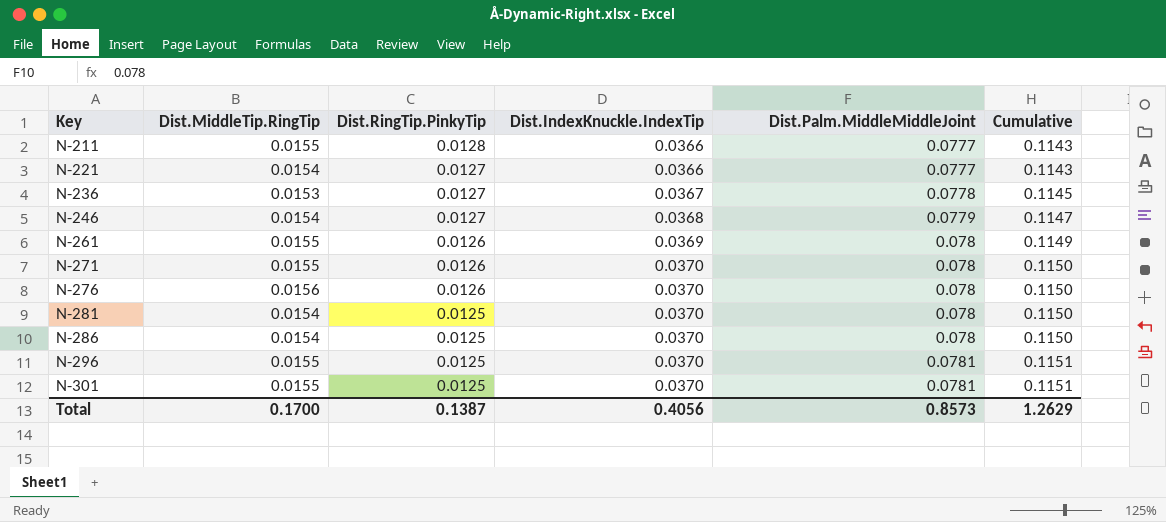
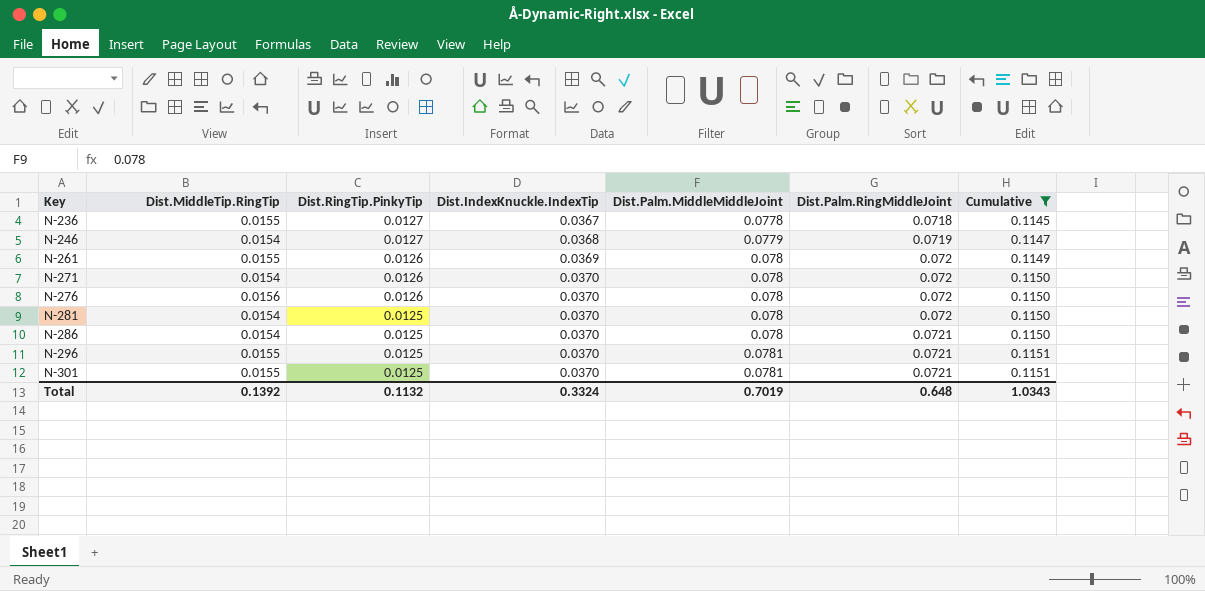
filter: none -> Cumulative != 0.1143
column Dist.Palm.RingMiddleJoint | position: none -> 6
N-236 | Dist.MiddleTip.RingTip: 0.0153 -> 0.0155
N-271 | Dist.MiddleTip.RingTip: 0.0155 -> 0.0154
Total | Dist.MiddleTip.RingTip: 0.1700 -> 0.1392
Total | Dist.RingTip.PinkyTip: 0.1387 -> 0.1132
Total | Dist.IndexKnuckle.IndexTip: 0.4056 -> 0.3324
Total | Dist.Palm.MiddleMiddleJoint: 0.8573 -> 0.7019
Total | Cumulative: 1.2629 -> 1.0343

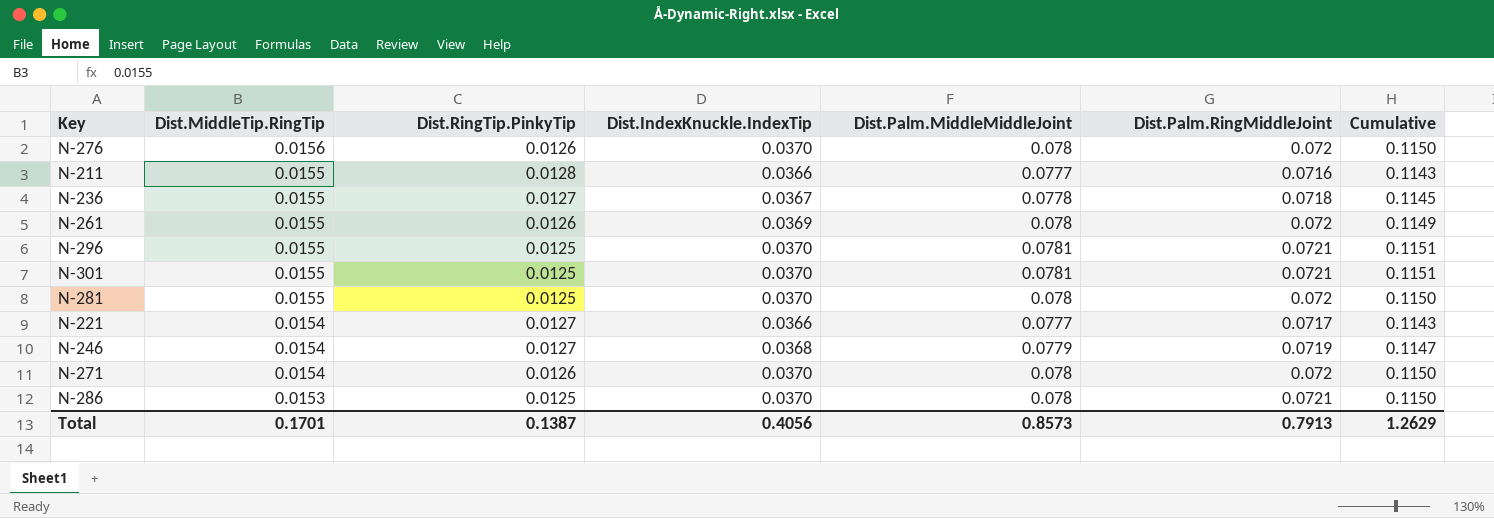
filter: Cumulative != 0.1143 -> none
row order: Key ascending -> Dist.MiddleTip.RingTip descending
N-281 | Dist.MiddleTip.RingTip: 0.0154 -> 0.0155
N-286 | Dist.MiddleTip.RingTip: 0.0154 -> 0.0153
Total | Dist.MiddleTip.RingTip: 0.1392 -> 0.1701
Total | Dist.RingTip.PinkyTip: 0.1132 -> 0.1387
Total | Dist.IndexKnuckle.IndexTip: 0.3324 -> 0.4056
Total | Dist.Palm.MiddleMiddleJoint: 0.7019 -> 0.8573
Total | Dist.Palm.RingMiddleJoint: 0.648 -> 0.7913
Total | Cumulative: 1.0343 -> 1.2629

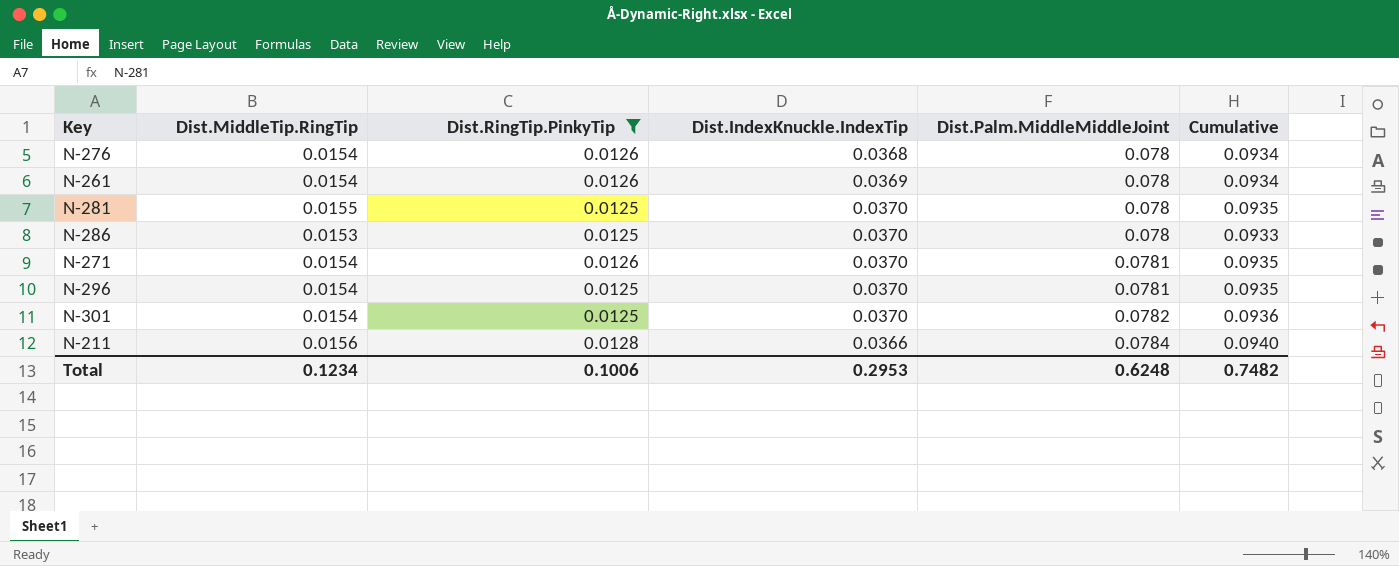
filter: none -> Dist.RingTip.PinkyTip != 0.0127
row order: Dist.MiddleTip.RingTip descending -> Dist.Palm.MiddleMiddleJoint ascending
column Dist.Palm.RingMiddleJoint | position: 6 -> none
column Cumulative | formula: [Dist.IndexKnuckle.IndexTip] + [Dist.Palm.MiddleMiddleJoint] -> [Dist.MiddleTip.RingTip] + [Dist.Palm.MiddleMiddleJoint]
N-276 | Dist.MiddleTip.RingTip: 0.0156 -> 0.0154
N-276 | Dist.IndexKnuckle.IndexTip: 0.0370 -> 0.0368
N-261 | Dist.MiddleTip.RingTip: 0.0155 -> 0.0154
N-271 | Dist.Palm.MiddleMiddleJoint: 0.078 -> 0.0781
N-296 | Dist.MiddleTip.RingTip: 0.0155 -> 0.0154
N-301 | Dist.MiddleTip.RingTip: 0.0155 -> 0.0154
N-301 | Dist.Palm.MiddleMiddleJoint: 0.0781 -> 0.0782
N-211 | Dist.MiddleTip.RingTip: 0.0155 -> 0.0156
N-211 | Dist.Palm.MiddleMiddleJoint: 0.0777 -> 0.0784
Total | Dist.MiddleTip.RingTip: 0.1701 -> 0.1234
Total | Dist.RingTip.PinkyTip: 0.1387 -> 0.1006
Total | Dist.IndexKnuckle.IndexTip: 0.4056 -> 0.2953
Total | Dist.Palm.MiddleMiddleJoint: 0.8573 -> 0.6248
Total | Cumulative: 1.2629 -> 0.7482

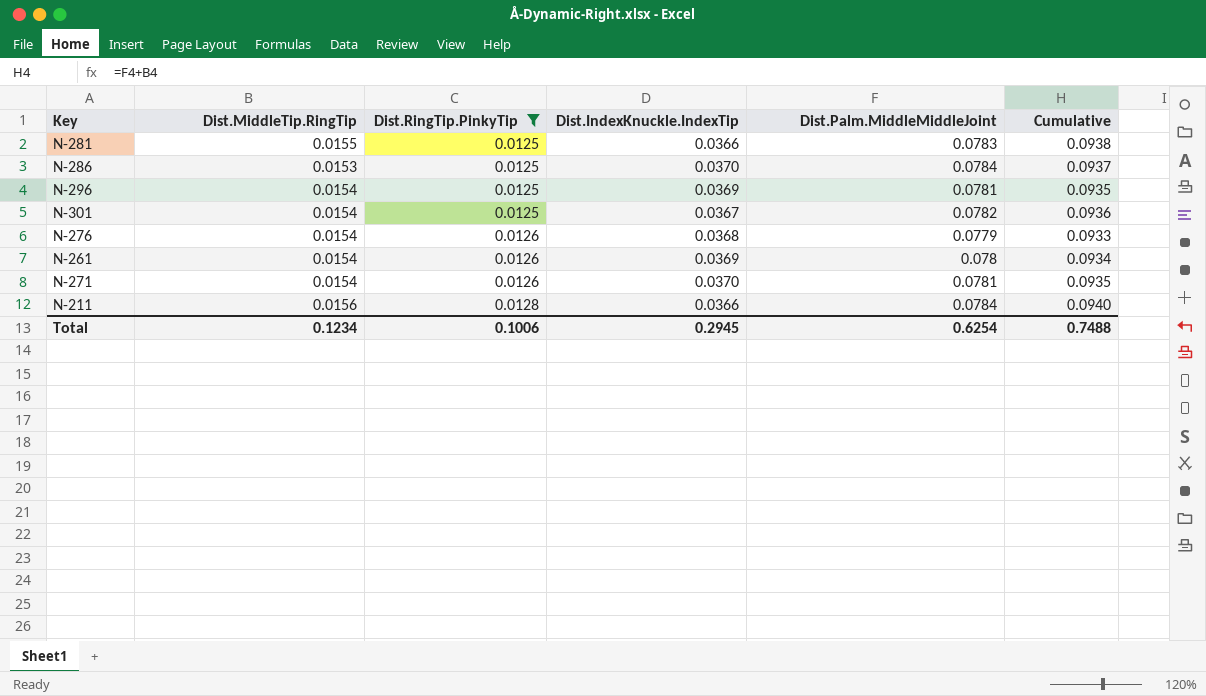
row order: Dist.Palm.MiddleMiddleJoint ascending -> Dist.RingTip.PinkyTip ascending
N-281 | Dist.IndexKnuckle.IndexTip: 0.0370 -> 0.0366
N-281 | Dist.Palm.MiddleMiddleJoint: 0.078 -> 0.0783
N-281 | Cumulative: 0.0935 -> 0.0938
N-286 | Dist.Palm.MiddleMiddleJoint: 0.078 -> 0.0784
N-286 | Cumulative: 0.0933 -> 0.0937
N-296 | Dist.IndexKnuckle.IndexTip: 0.0370 -> 0.0369
N-301 | Dist.IndexKnuckle.IndexTip: 0.0370 -> 0.0367
N-276 | Dist.Palm.MiddleMiddleJoint: 0.078 -> 0.0779
N-276 | Cumulative: 0.0934 -> 0.0933
Total | Dist.IndexKnuckle.IndexTip: 0.2953 -> 0.2945
Total | Dist.Palm.MiddleMiddleJoint: 0.6248 -> 0.6254
Total | Cumulative: 0.7482 -> 0.7488

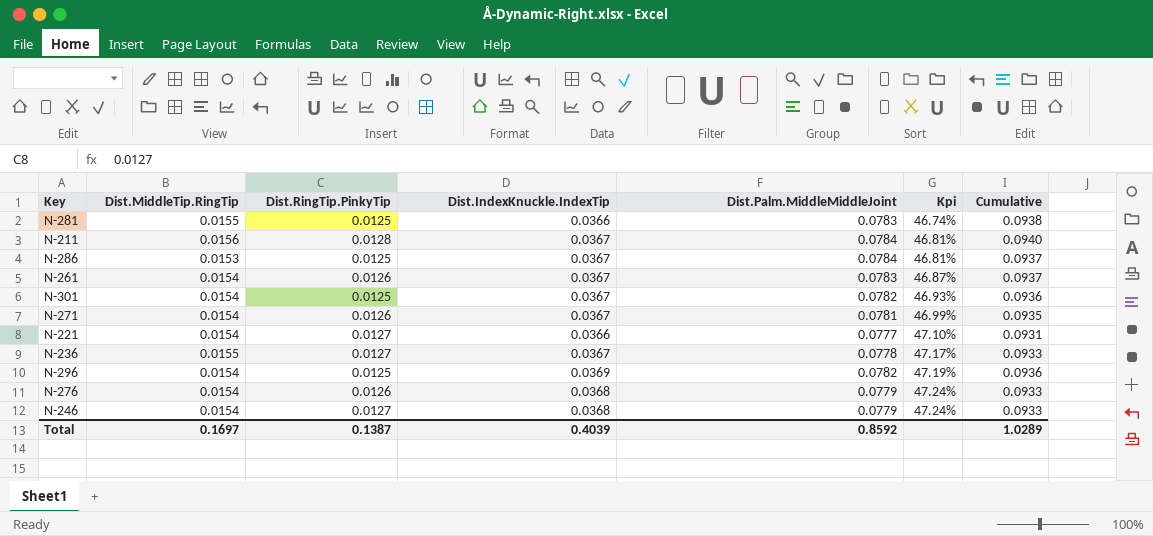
filter: Dist.RingTip.PinkyTip != 0.0127 -> none
row order: Dist.RingTip.PinkyTip ascending -> Kpi ascending
column Kpi | formula: none -> [Dist.IndexKnuckle.IndexTip] / [Dist.Palm.MiddleMiddleJoint]
N-211 | Dist.IndexKnuckle.IndexTip: 0.0366 -> 0.0367
N-286 | Dist.IndexKnuckle.IndexTip: 0.0370 -> 0.0367
N-261 | Dist.IndexKnuckle.IndexTip: 0.0369 -> 0.0367
N-261 | Dist.Palm.MiddleMiddleJoint: 0.078 -> 0.0783
N-261 | Cumulative: 0.0934 -> 0.0937
N-271 | Dist.IndexKnuckle.IndexTip: 0.0370 -> 0.0367
N-296 | Dist.Palm.MiddleMiddleJoint: 0.0781 -> 0.0782
N-296 | Cumulative: 0.0935 -> 0.0936
Total | Dist.MiddleTip.RingTip: 0.1234 -> 0.1697
Total | Dist.RingTip.PinkyTip: 0.1006 -> 0.1387
Total | Dist.IndexKnuckle.IndexTip: 0.2945 -> 0.4039
Total | Dist.Palm.MiddleMiddleJoint: 0.6254 -> 0.8592
Total | Cumulative: 0.7488 -> 1.0289

